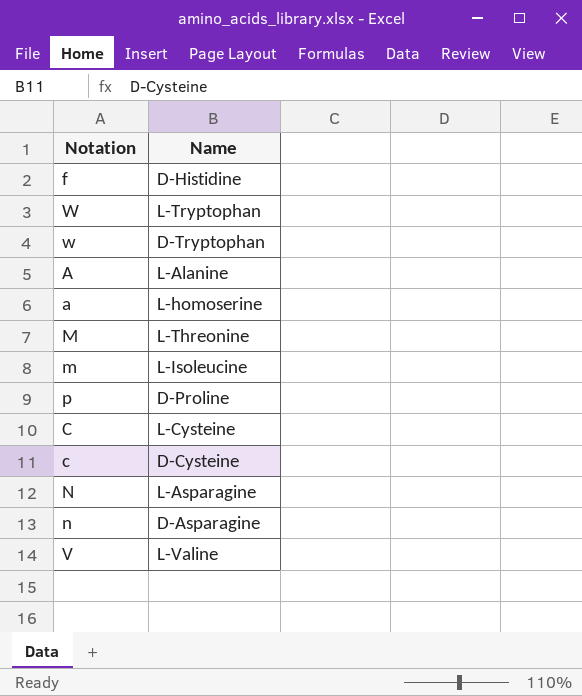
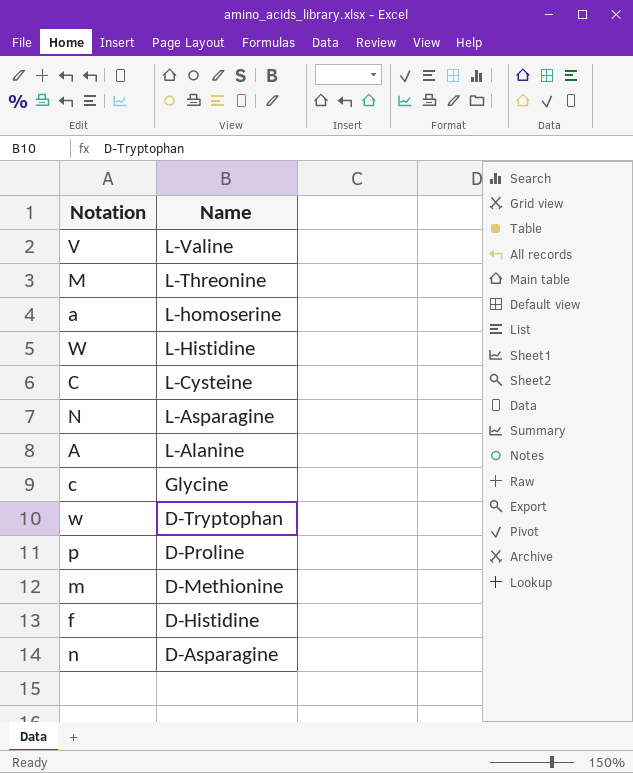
row order: none -> Name descending
W | Name: L-Tryptophan -> L-Histidine
c | Name: D-Cysteine -> Glycine
m | Name: L-Isoleucine -> D-Methionine

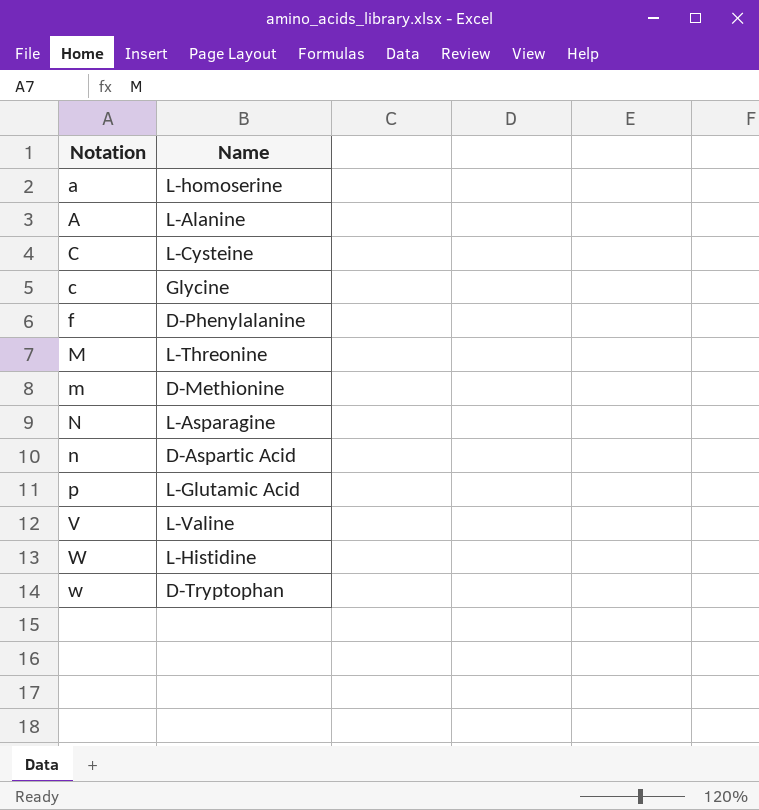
row order: Name descending -> Notation ascending
f | Name: D-Histidine -> D-Phenylalanine
n | Name: D-Asparagine -> D-Aspartic Acid
p | Name: D-Proline -> L-Glutamic Acid

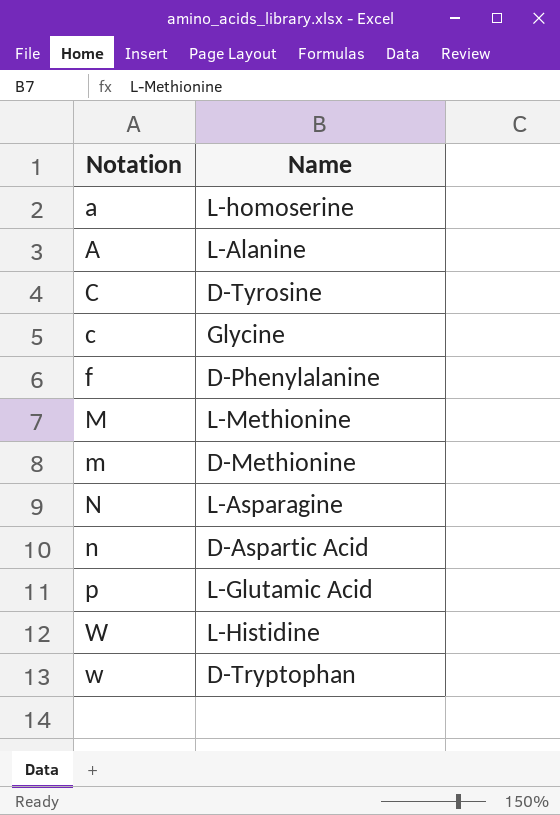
row V: L-Valine -> none
C | Name: L-Cysteine -> D-Tyrosine
M | Name: L-Threonine -> L-Methionine

